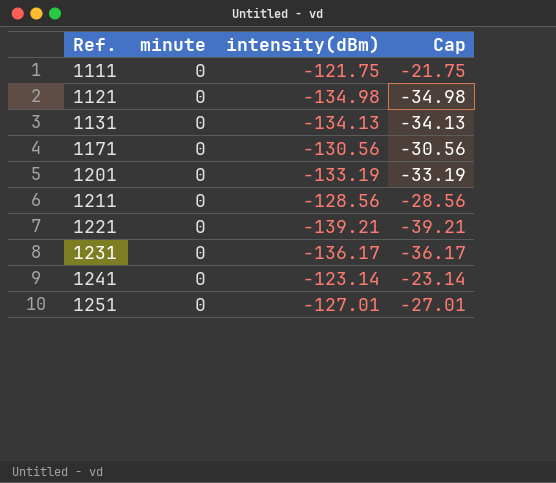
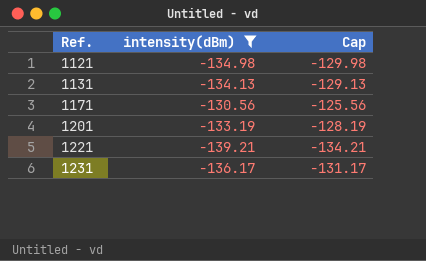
filter: none -> intensity(dBm) <= -130.56
column minute | position: 2 -> none
column Cap | formula: [intensity(dBm)] + 100 -> [intensity(dBm)] + 5

